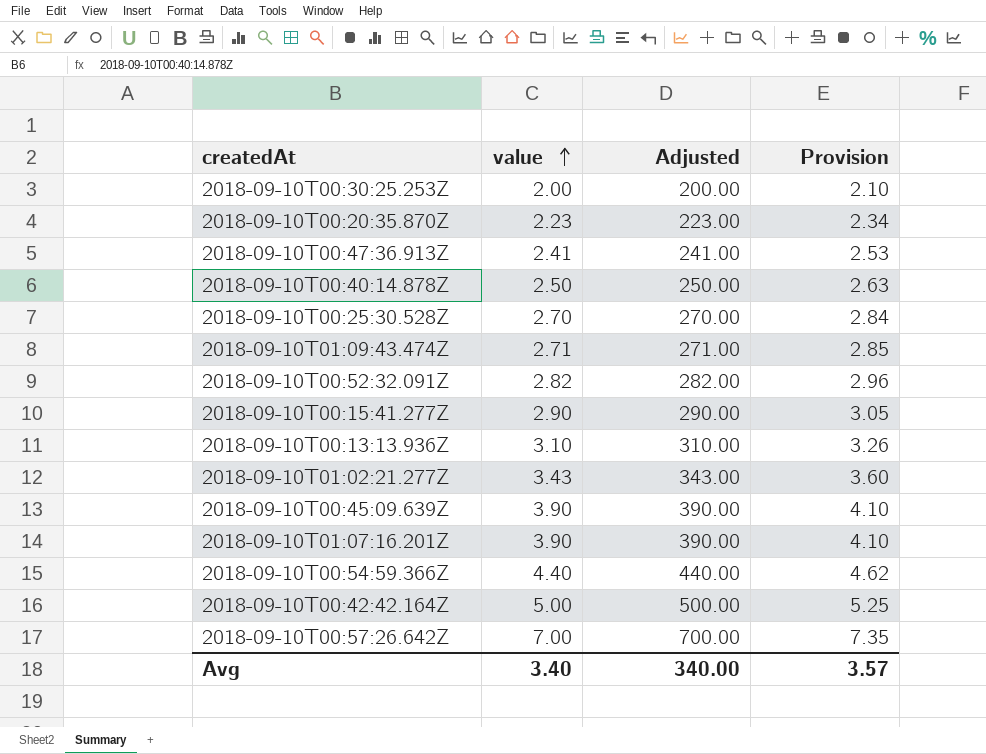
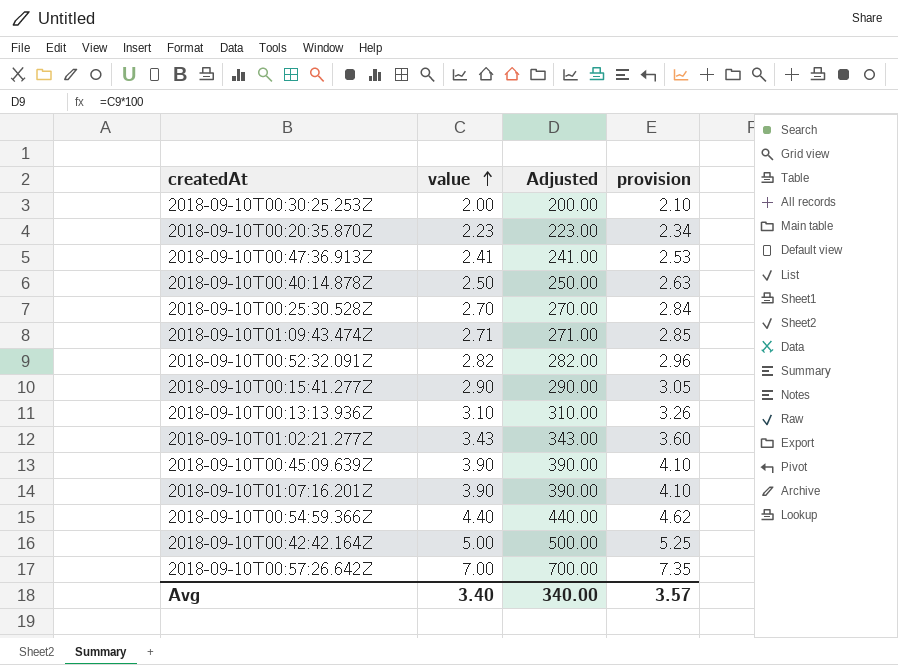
column name: Provision -> provision

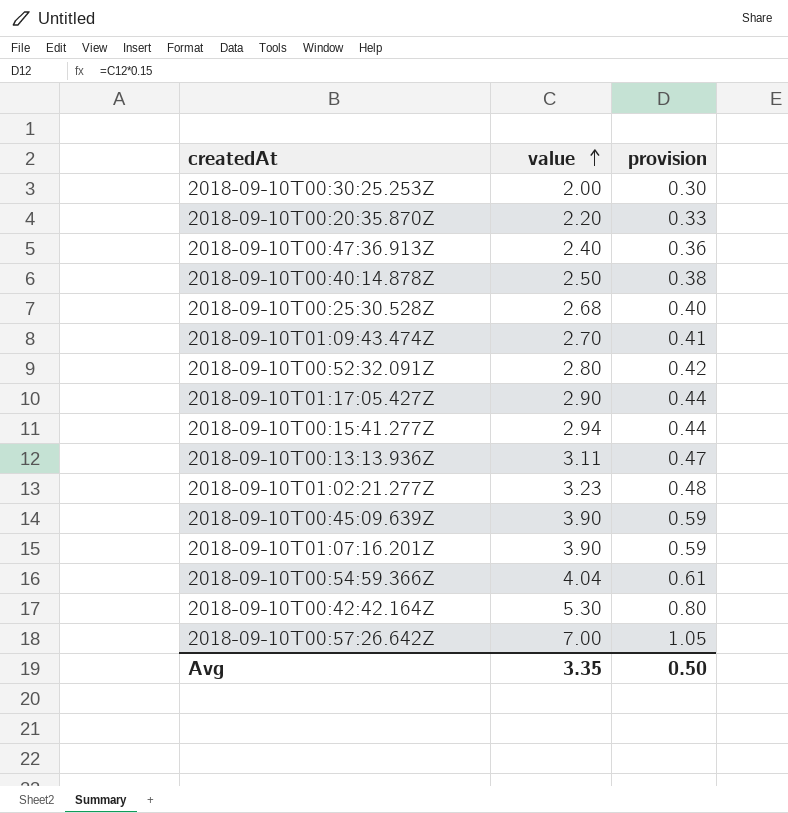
column Adjusted | formula: [value] * 100 -> none
column provision | formula: [value] * 1.05 -> [value] * 0.15
2018-09-10T00:20:35.870Z | value: 2.23 -> 2.20
2018-09-10T00:47:36.913Z | value: 2.41 -> 2.40
2018-09-10T00:25:30.528Z | value: 2.70 -> 2.68
2018-09-10T01:09:43.474Z | value: 2.71 -> 2.70
2018-09-10T00:52:32.091Z | value: 2.82 -> 2.80
row 2018-09-10T01:17:05.427Z: none -> 2.90 | 0.44
2018-09-10T00:15:41.277Z | value: 2.90 -> 2.94
2018-09-10T00:13:13.936Z | value: 3.10 -> 3.11
2018-09-10T01:02:21.277Z | value: 3.43 -> 3.23
2018-09-10T00:54:59.366Z | value: 4.40 -> 4.04
2018-09-10T00:42:42.164Z | value: 5.00 -> 5.30
Avg | value: 3.40 -> 3.35
Avg | provision: 3.57 -> 0.50

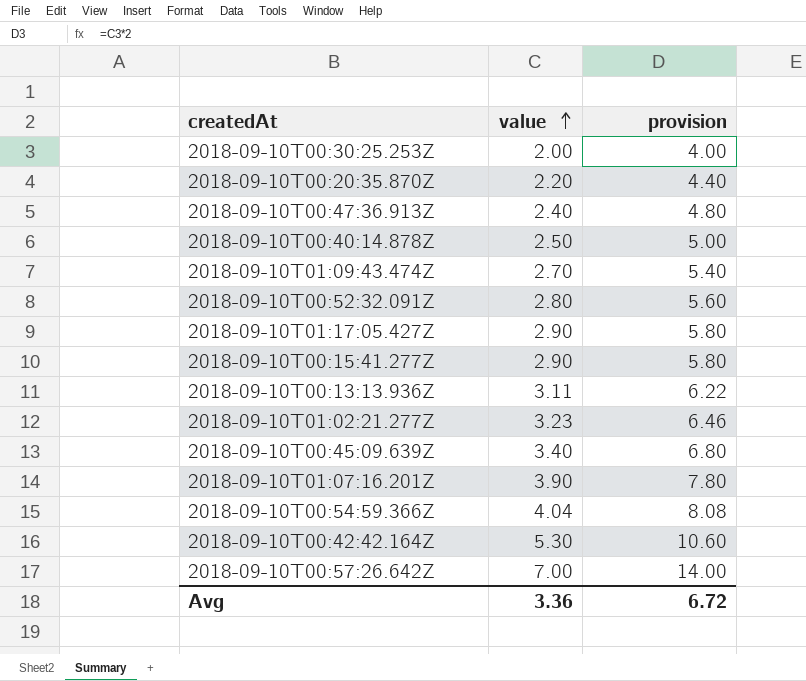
column provision | formula: [value] * 0.15 -> [value] * 2
row 2018-09-10T00:25:30.528Z: 2.68 | 0.40 -> none
2018-09-10T00:15:41.277Z | value: 2.94 -> 2.90
2018-09-10T00:45:09.639Z | value: 3.90 -> 3.40
Avg | value: 3.35 -> 3.36
Avg | provision: 0.50 -> 6.72

